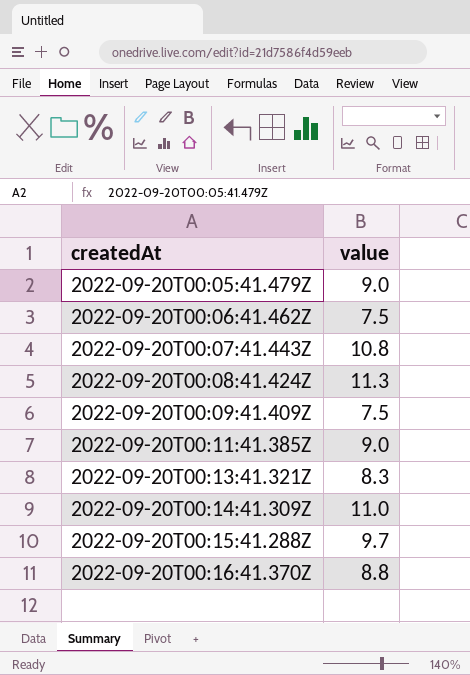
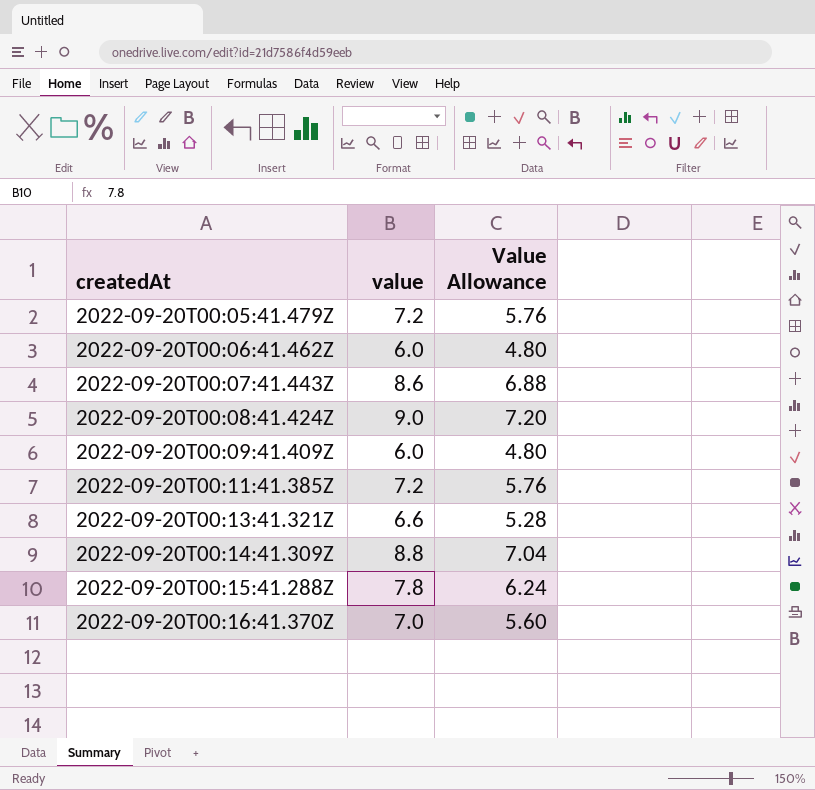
column Value Allowance | formula: none -> [value] * 0.8
2022-09-20T00:05:41.479Z | value: 9.0 -> 7.2
2022-09-20T00:06:41.462Z | value: 7.5 -> 6.0
2022-09-20T00:07:41.443Z | value: 10.8 -> 8.6
2022-09-20T00:08:41.424Z | value: 11.3 -> 9.0
2022-09-20T00:09:41.409Z | value: 7.5 -> 6.0
2022-09-20T00:11:41.385Z | value: 9.0 -> 7.2
2022-09-20T00:13:41.321Z | value: 8.3 -> 6.6
2022-09-20T00:14:41.309Z | value: 11.0 -> 8.8
2022-09-20T00:15:41.288Z | value: 9.7 -> 7.8
2022-09-20T00:16:41.370Z | value: 8.8 -> 7.0

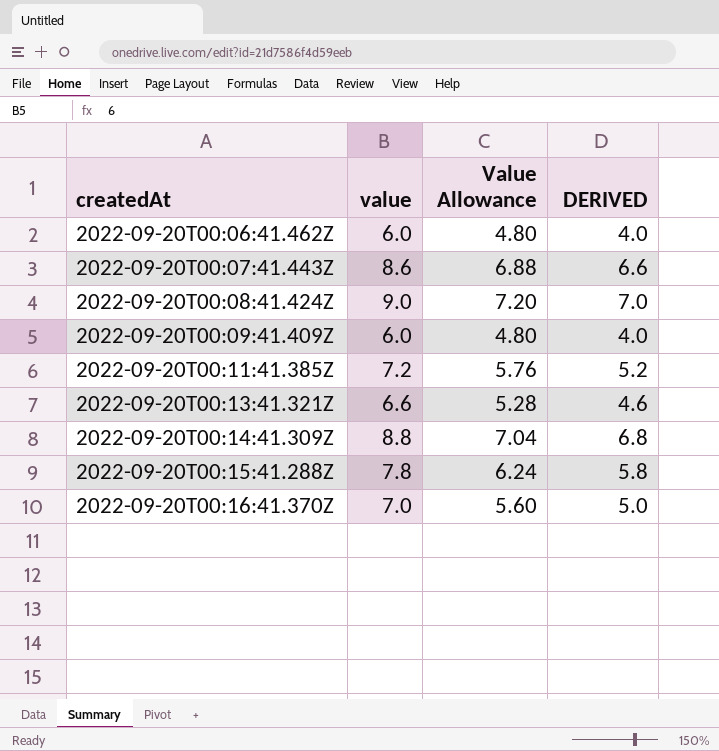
column DERIVED | formula: none -> [value] - 2
row 2022-09-20T00:05:41.479Z: 7.2 | 5.76 -> none

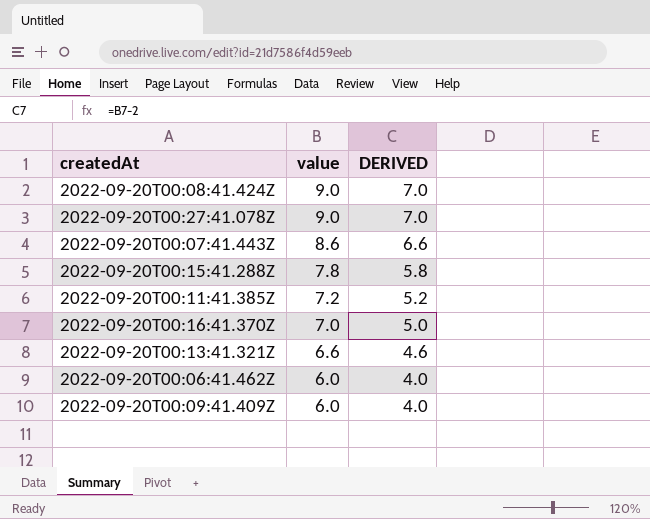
row order: createdAt ascending -> value descending
column Value Allowance | formula: [value] * 0.8 -> none
row 2022-09-20T00:14:41.309Z: 8.8 | 7.04 | 6.8 -> none
row 2022-09-20T00:27:41.078Z: none -> 9.0 | 7.0

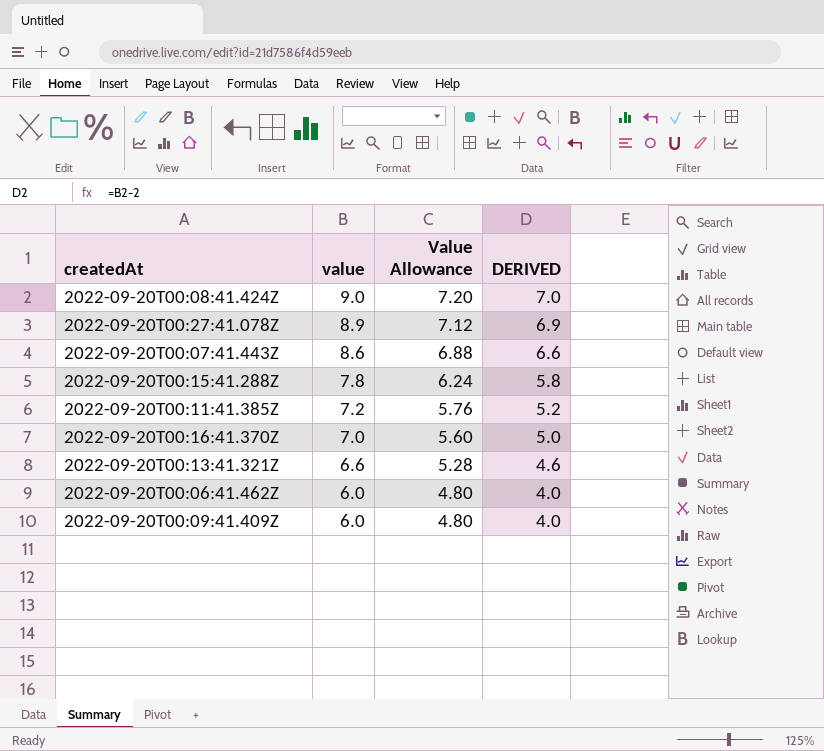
column Value Allowance | formula: none -> [value] * 0.8
2022-09-20T00:27:41.078Z | value: 9.0 -> 8.9
2022-09-20T00:27:41.078Z | DERIVED: 7.0 -> 6.9

